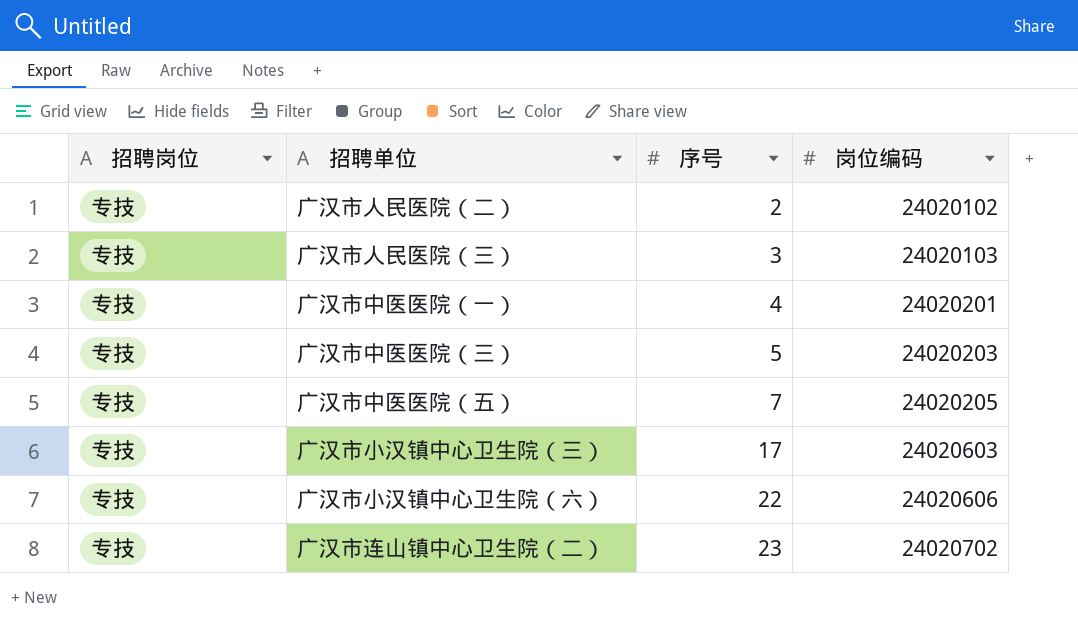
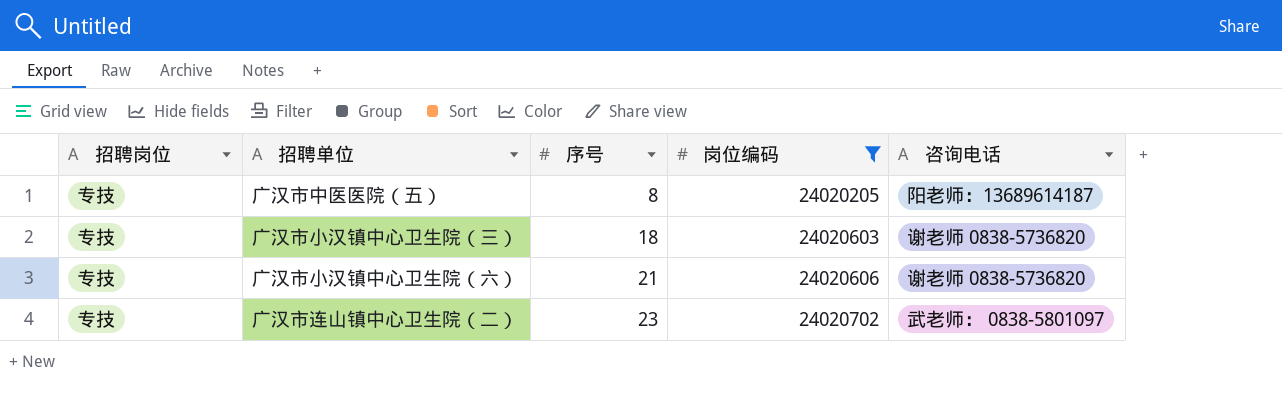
filter: none -> 岗位编码 >= 24020205
column 咨询电话 | position: none -> 5
广汉市中医医院（五） | 序号: 7 -> 8
广汉市小汉镇中心卫生院（三） | 序号: 17 -> 18
广汉市小汉镇中心卫生院（六） | 序号: 22 -> 21

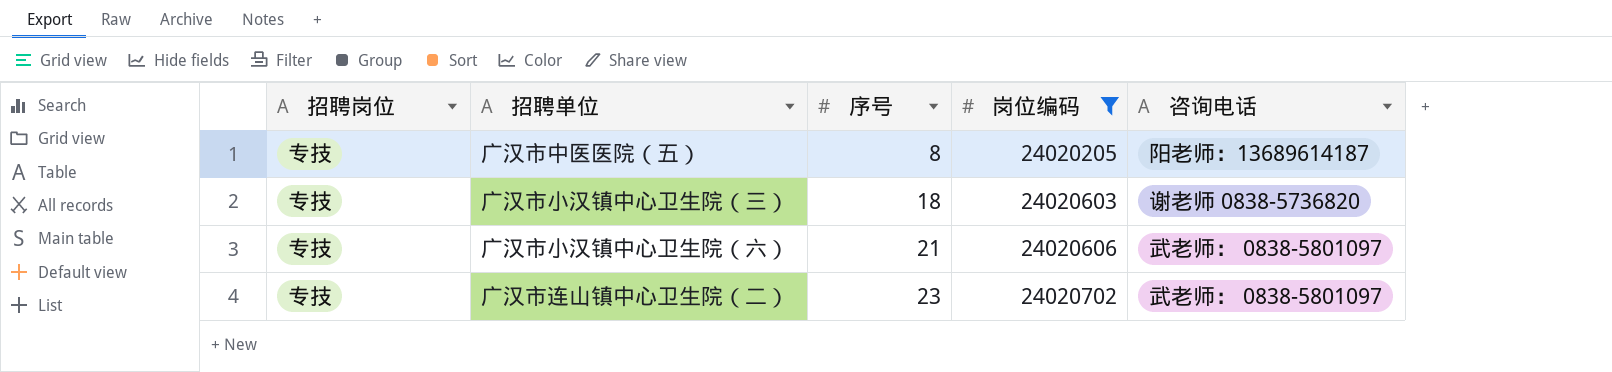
广汉市小汉镇中心卫生院（六） | 咨询电话: 谢老师 0838-5736820 -> 武老师： 0838-5801097

